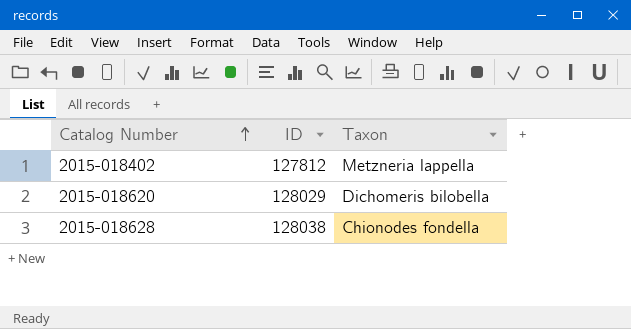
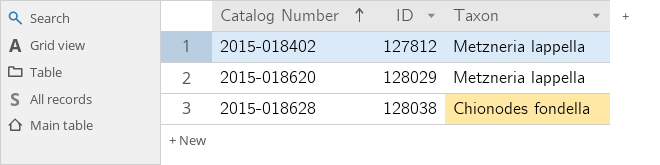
2015-018620 | Taxon: Dichomeris bilobella -> Metzneria lappella

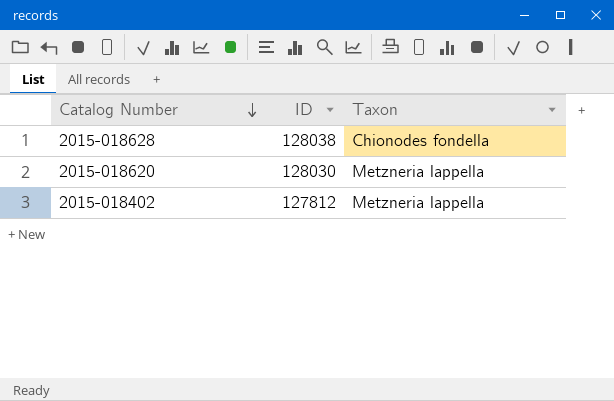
row order: Catalog Number ascending -> Catalog Number descending
2015-018620 | ID: 128029 -> 128030

